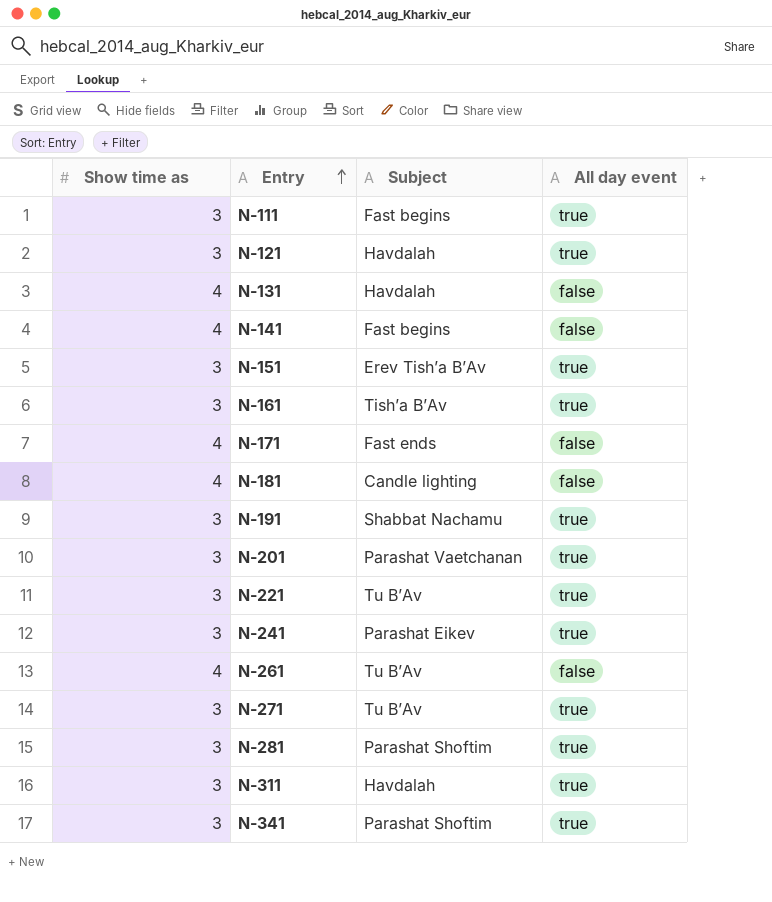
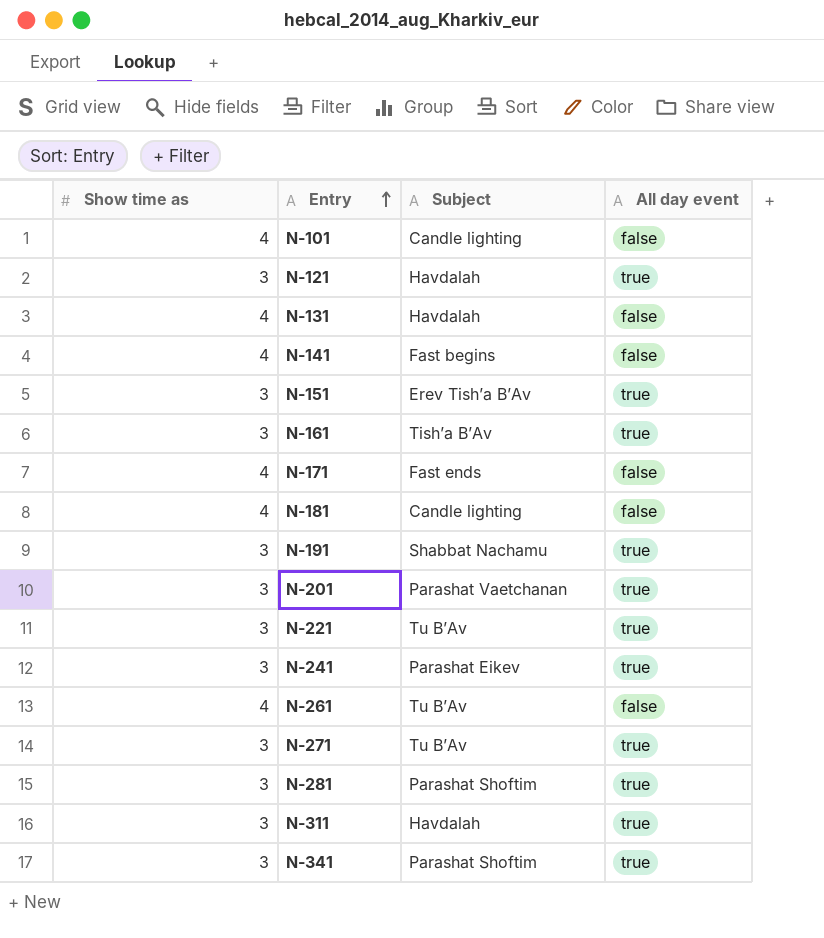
row N-111: 3 | Fast begins | true -> none
row N-101: none -> 4 | Candle lighting | false

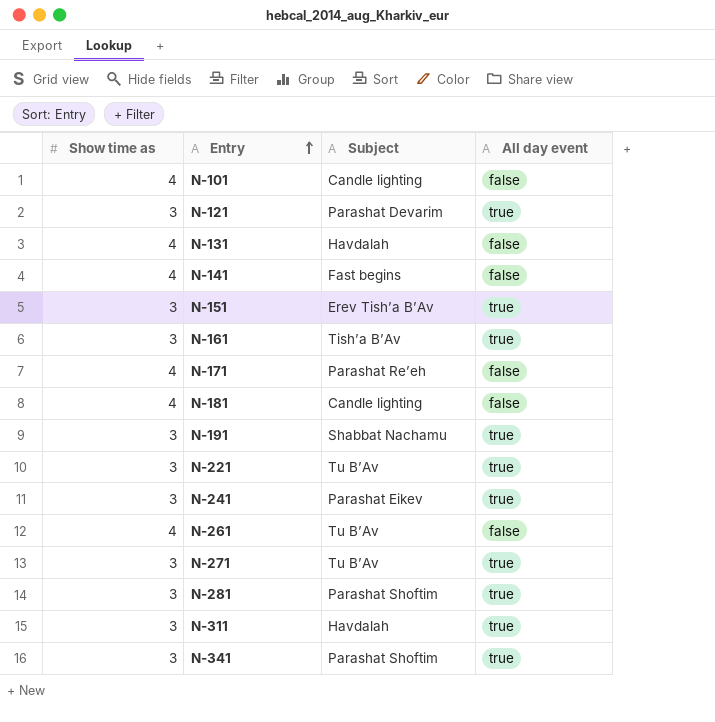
row N-201: 3 | Parashat Vaetchanan | true -> none
N-121 | Subject: Havdalah -> Parashat Devarim
N-171 | Subject: Fast ends -> Parashat Re’eh

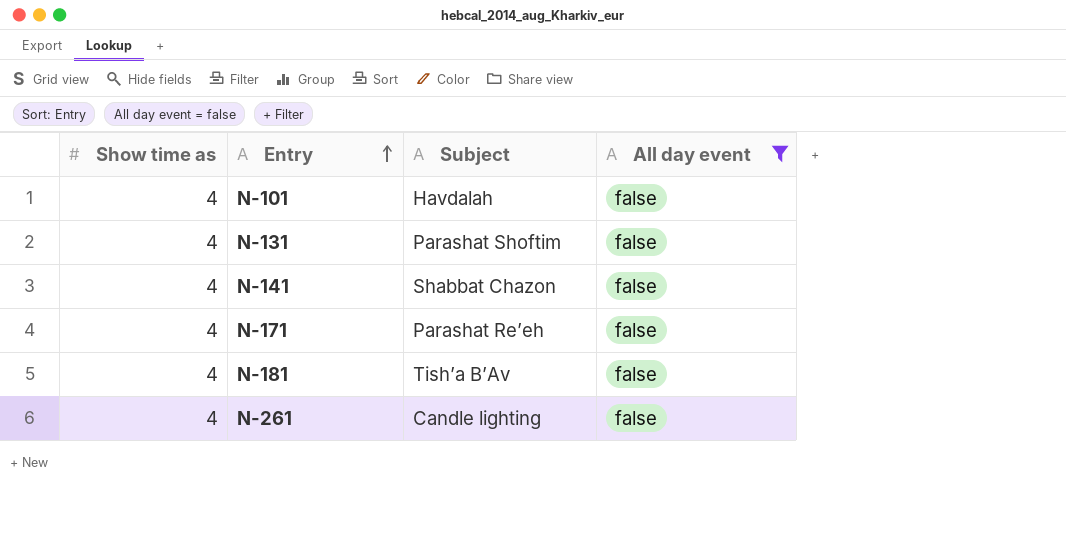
filter: none -> All day event = false
N-101 | Subject: Candle lighting -> Havdalah
N-131 | Subject: Havdalah -> Parashat Shoftim
N-141 | Subject: Fast begins -> Shabbat Chazon
N-181 | Subject: Candle lighting -> Tish’a B’Av
N-261 | Subject: Tu B’Av -> Candle lighting

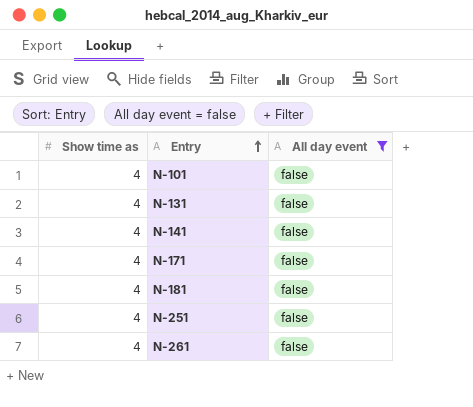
column Subject | position: 3 -> none
row N-251: none -> 4 | false

